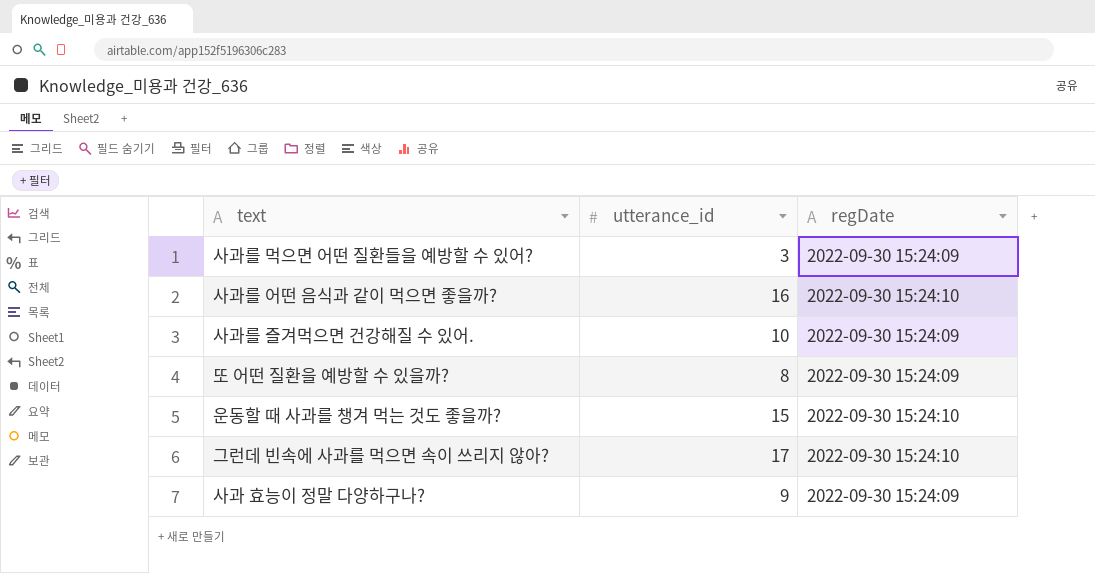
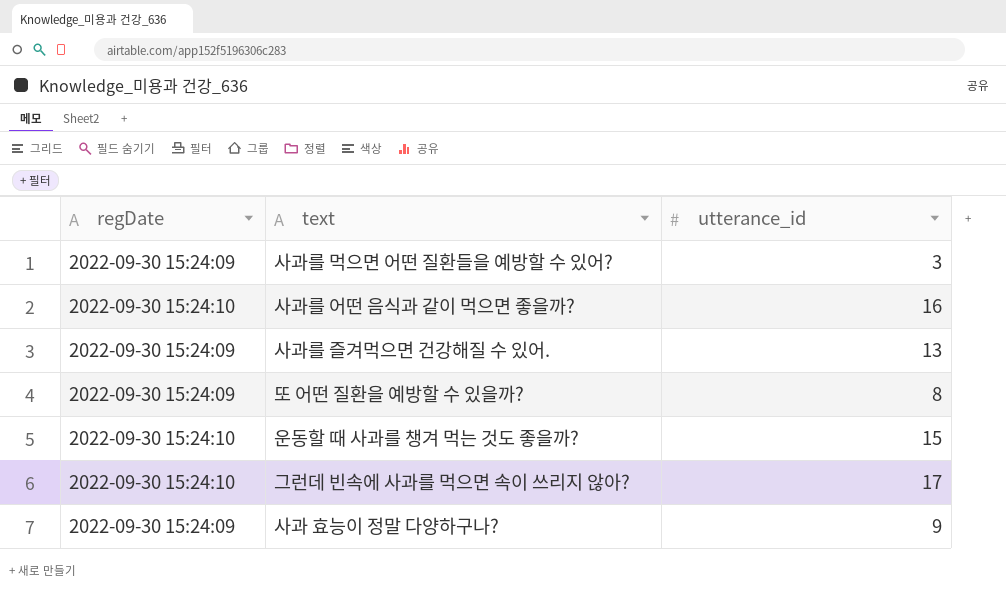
column regDate | position: 3 -> 1
사과를 즐겨먹으면 건강해질 수 있어. | utterance_id: 10 -> 13

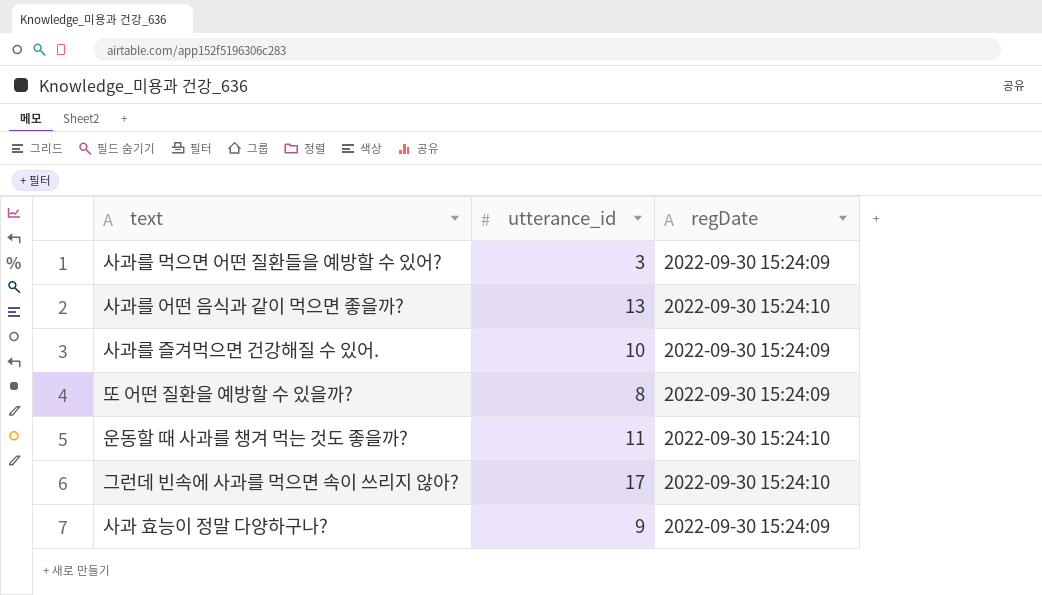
column regDate | position: 1 -> 3
사과를 어떤 음식과 같이 먹으면 좋을까? | utterance_id: 16 -> 13
사과를 즐겨먹으면 건강해질 수 있어. | utterance_id: 13 -> 10
운동할 때 사과를 챙겨 먹는 것도 좋을까? | utterance_id: 15 -> 11

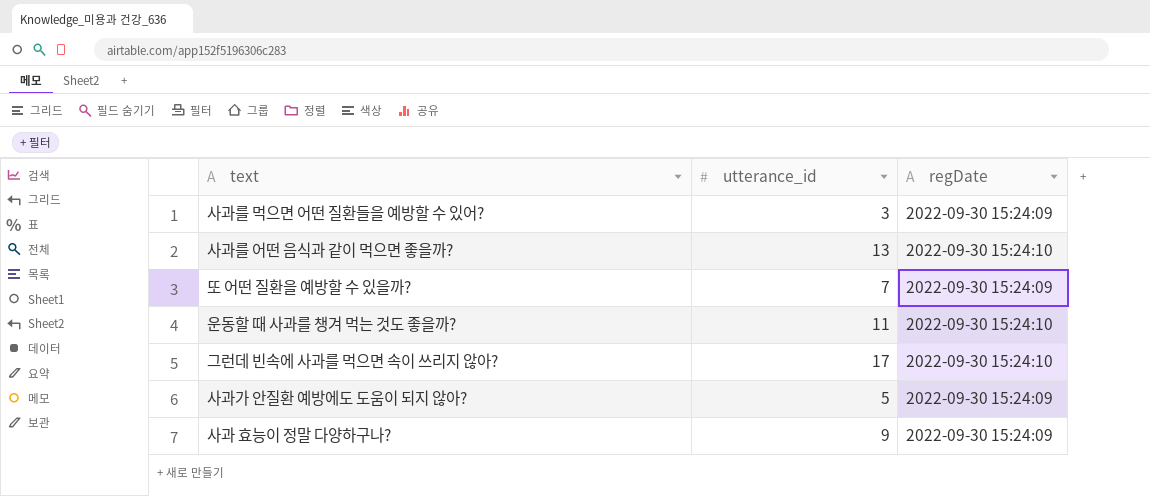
row 사과를 즐겨먹으면 건강해질 수 있어.: 10 | 2022-09-30 15:24:09 -> none
또 어떤 질환을 예방할 수 있을까? | utterance_id: 8 -> 7
row 사과가 안질환 예방에도 도움이 되지 않아?: none -> 5 | 2022-09-30 15:24:09

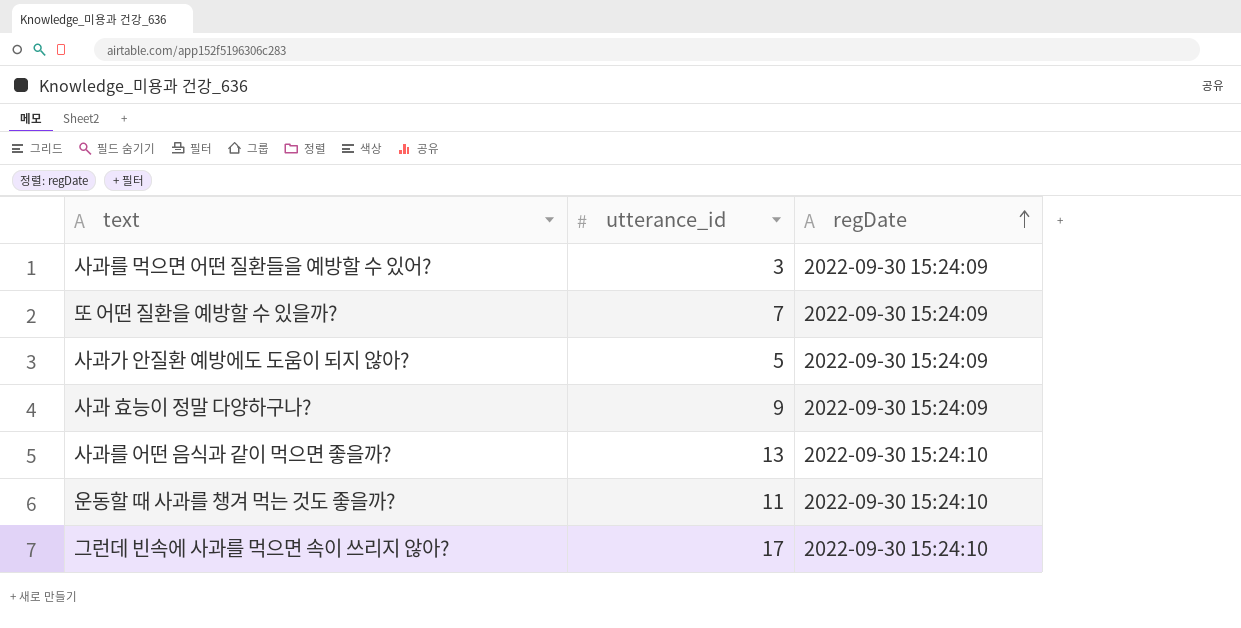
row order: none -> regDate ascending

